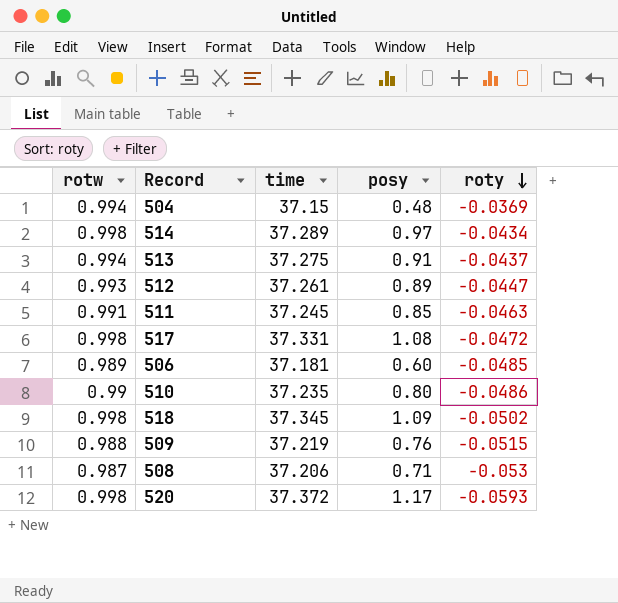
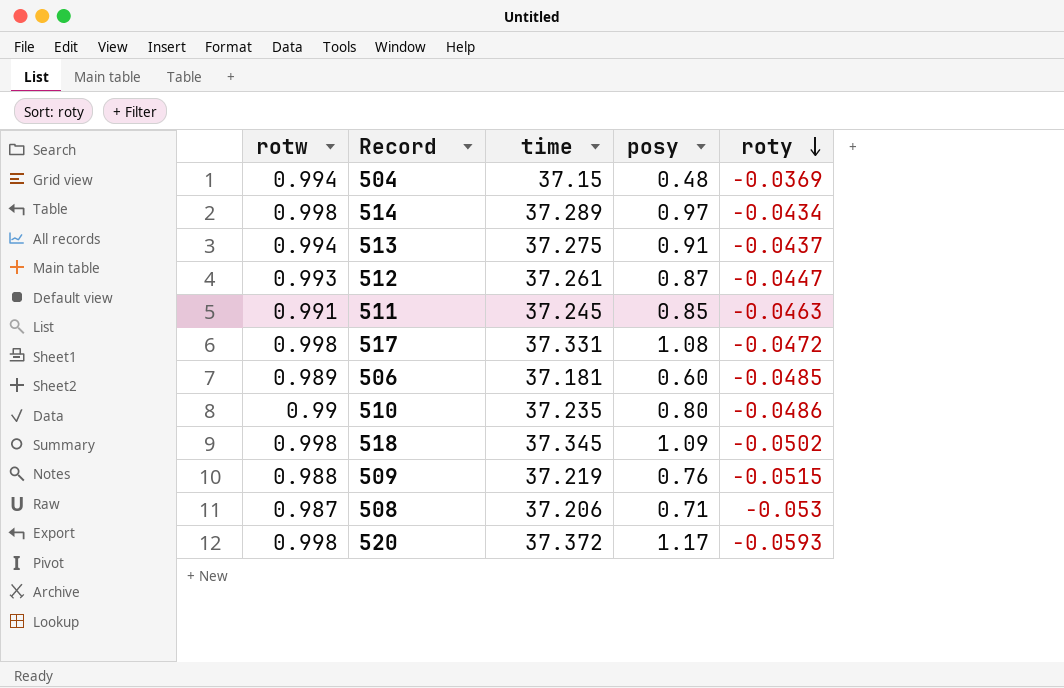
512 | posy: 0.89 -> 0.87

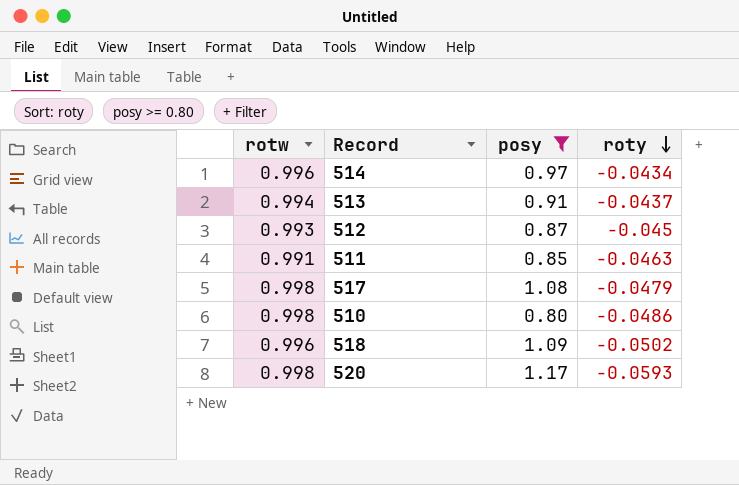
filter: none -> posy >= 0.80
column time | position: 3 -> none
514 | rotw: 0.998 -> 0.996
512 | roty: -0.0447 -> -0.045
517 | roty: -0.0472 -> -0.0479
510 | rotw: 0.99 -> 0.998
518 | rotw: 0.998 -> 0.996

